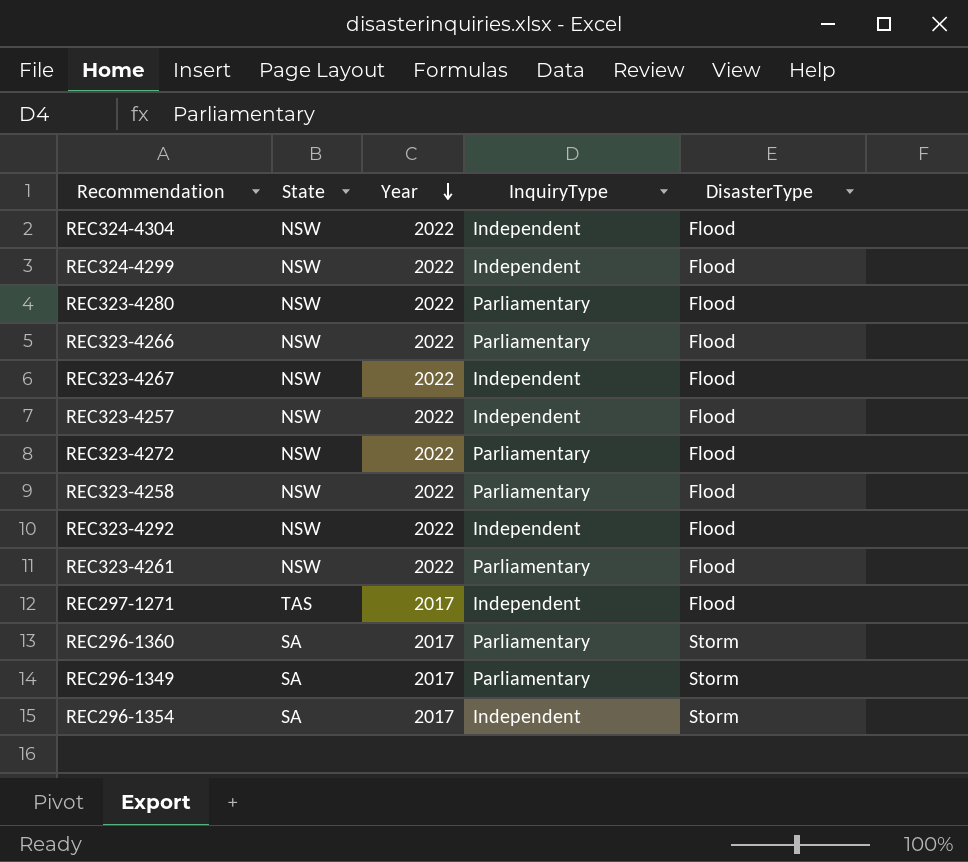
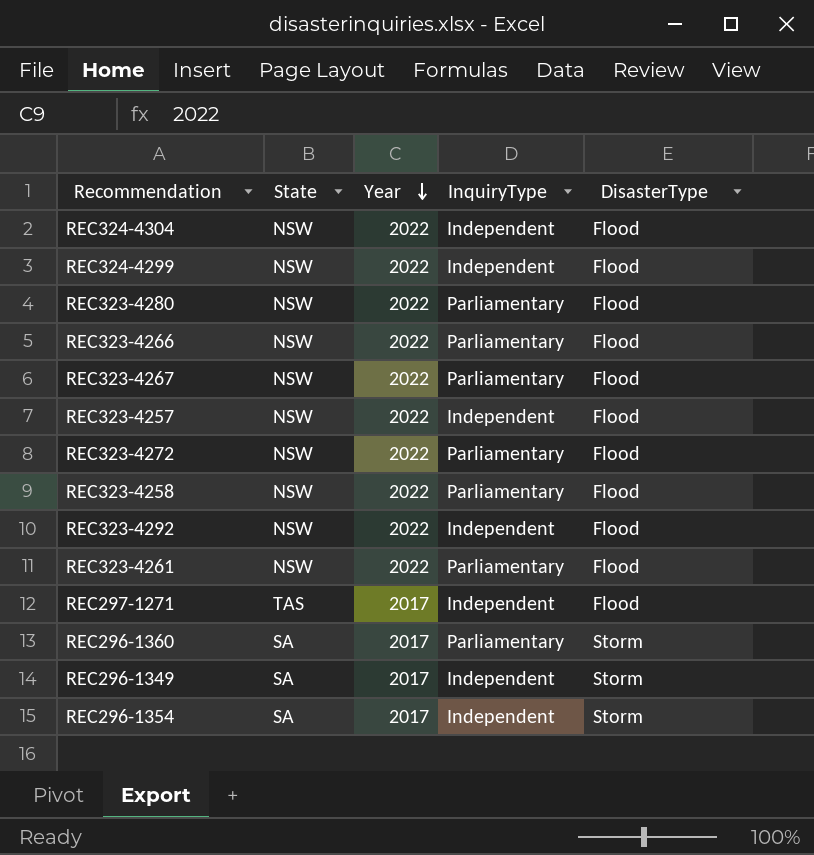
REC323-4267 | InquiryType: Independent -> Parliamentary
REC296-1349 | InquiryType: Parliamentary -> Independent

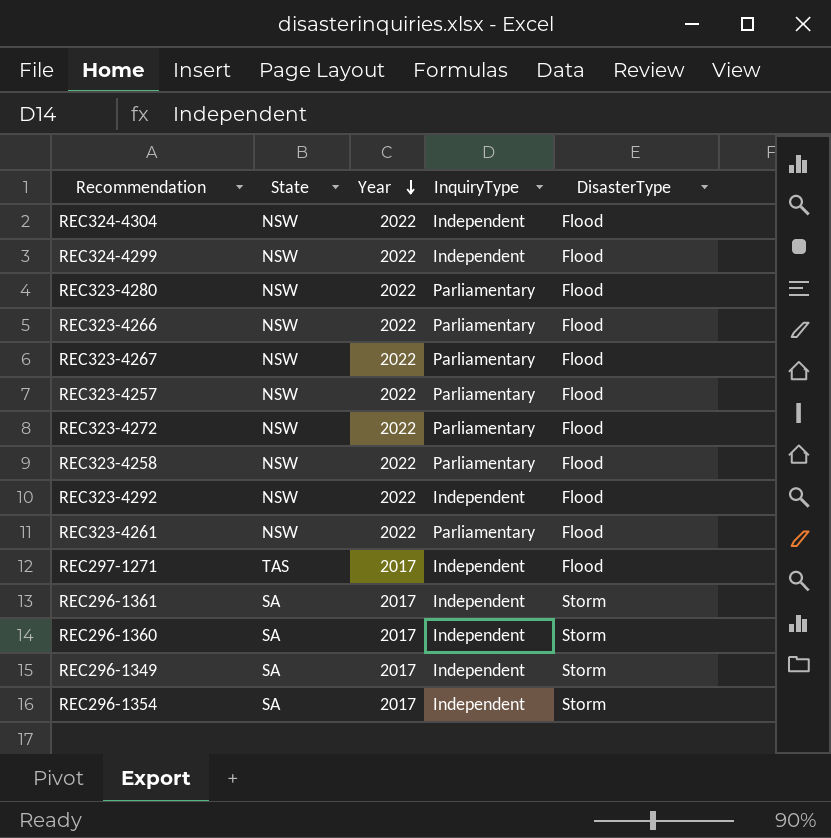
REC323-4257 | InquiryType: Independent -> Parliamentary
row REC296-1361: none -> SA | 2017 | Independent | Storm
REC296-1360 | InquiryType: Parliamentary -> Independent

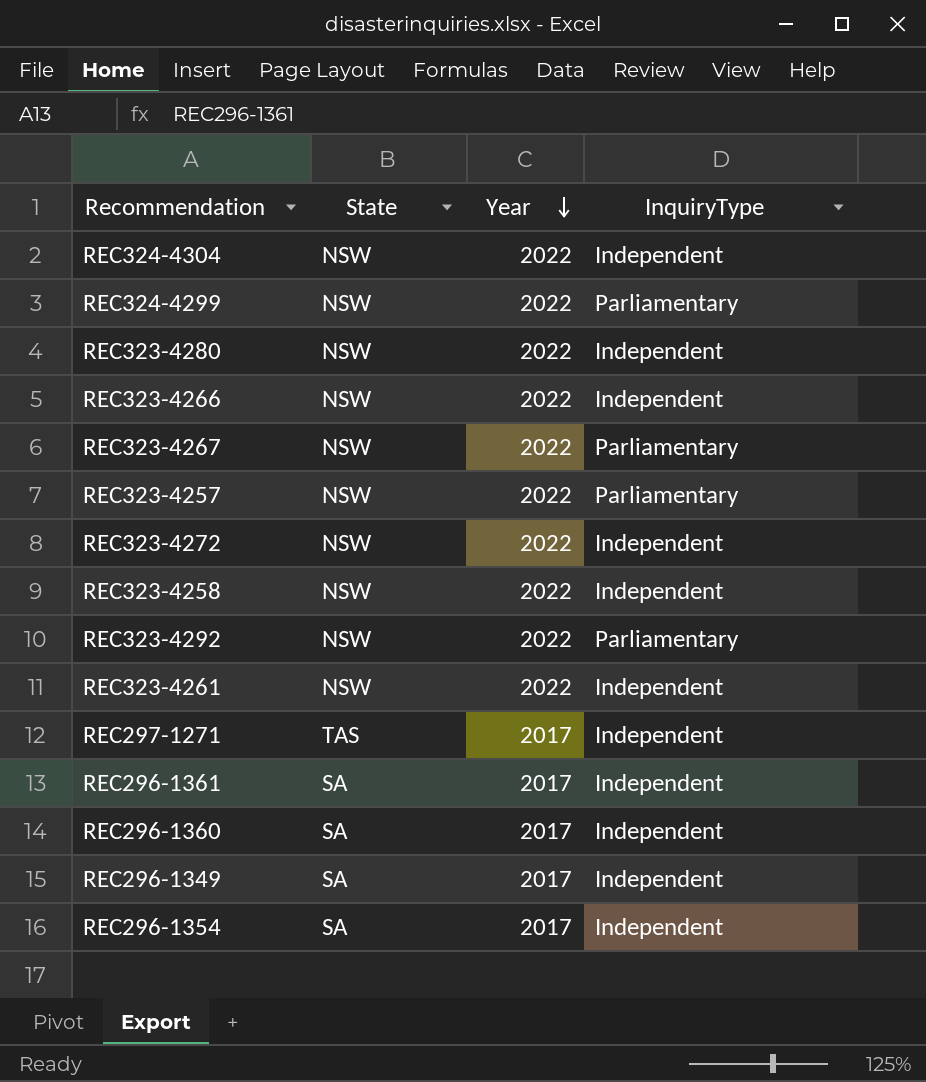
column DisasterType | position: 5 -> none
REC324-4299 | InquiryType: Independent -> Parliamentary
REC323-4280 | InquiryType: Parliamentary -> Independent
REC323-4266 | InquiryType: Parliamentary -> Independent
REC323-4272 | InquiryType: Parliamentary -> Independent
REC323-4258 | InquiryType: Parliamentary -> Independent
REC323-4292 | InquiryType: Independent -> Parliamentary
REC323-4261 | InquiryType: Parliamentary -> Independent

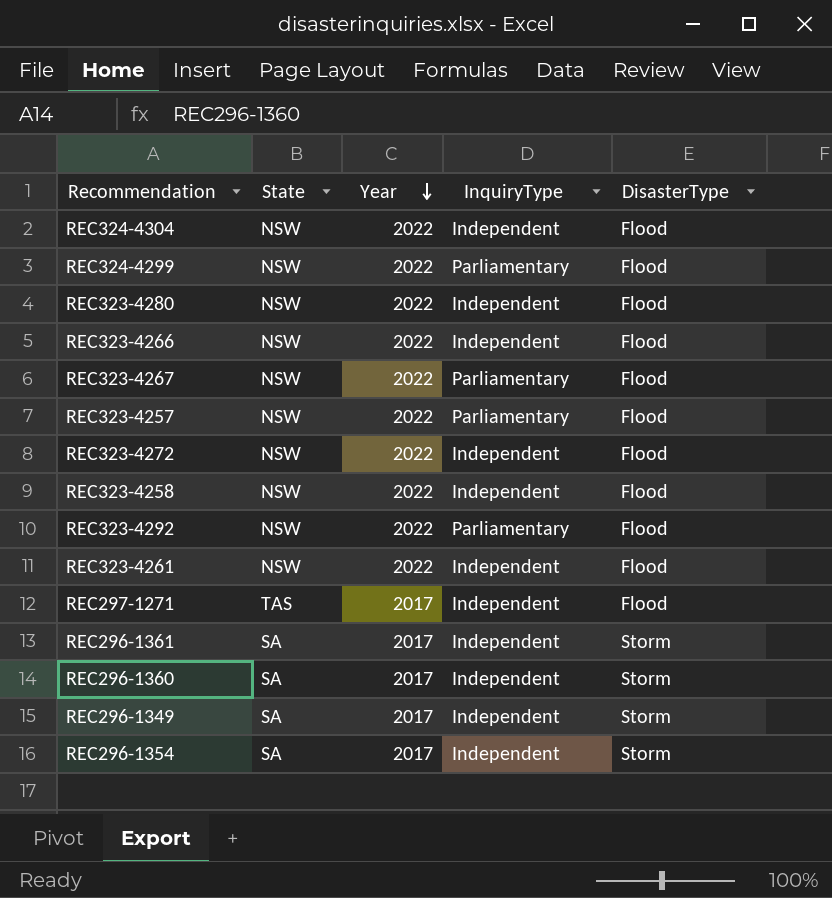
column DisasterType | position: none -> 5

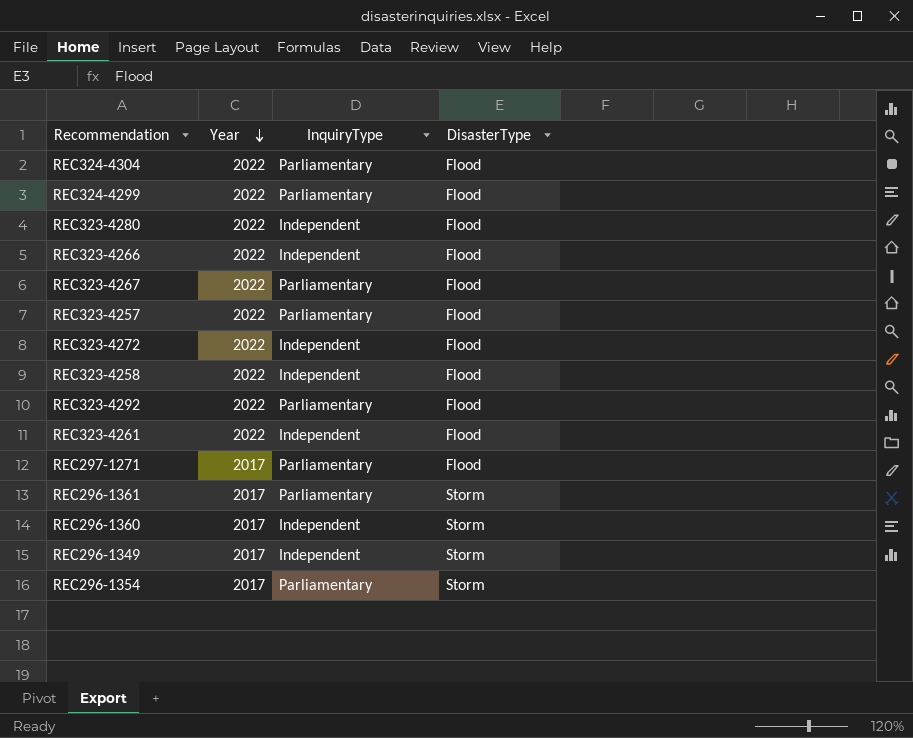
column State | position: 2 -> none
REC324-4304 | InquiryType: Independent -> Parliamentary
REC297-1271 | InquiryType: Independent -> Parliamentary
REC296-1361 | InquiryType: Independent -> Parliamentary
REC296-1354 | InquiryType: Independent -> Parliamentary

